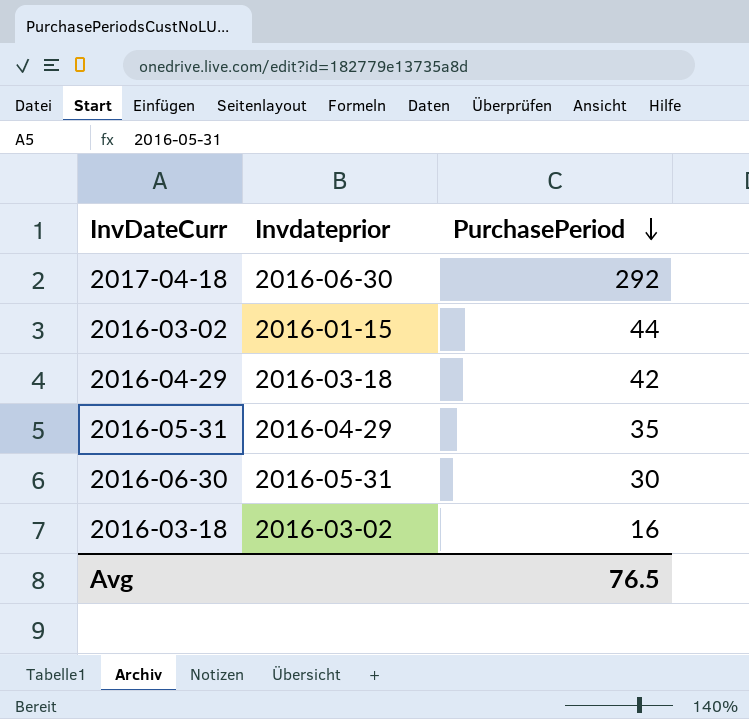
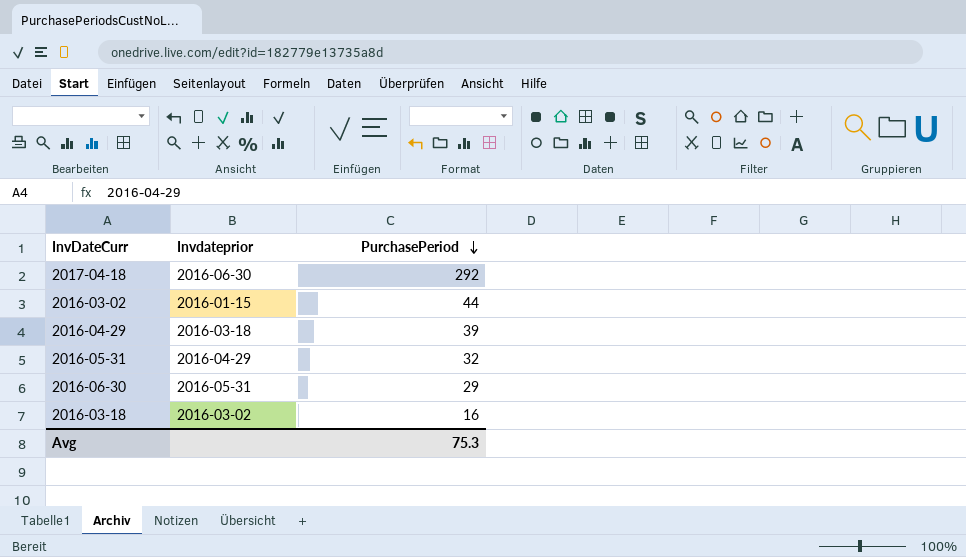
2016-04-29 | PurchasePeriod: 42 -> 39
2016-05-31 | PurchasePeriod: 35 -> 32
2016-06-30 | PurchasePeriod: 30 -> 29
Avg | PurchasePeriod: 76.5 -> 75.3

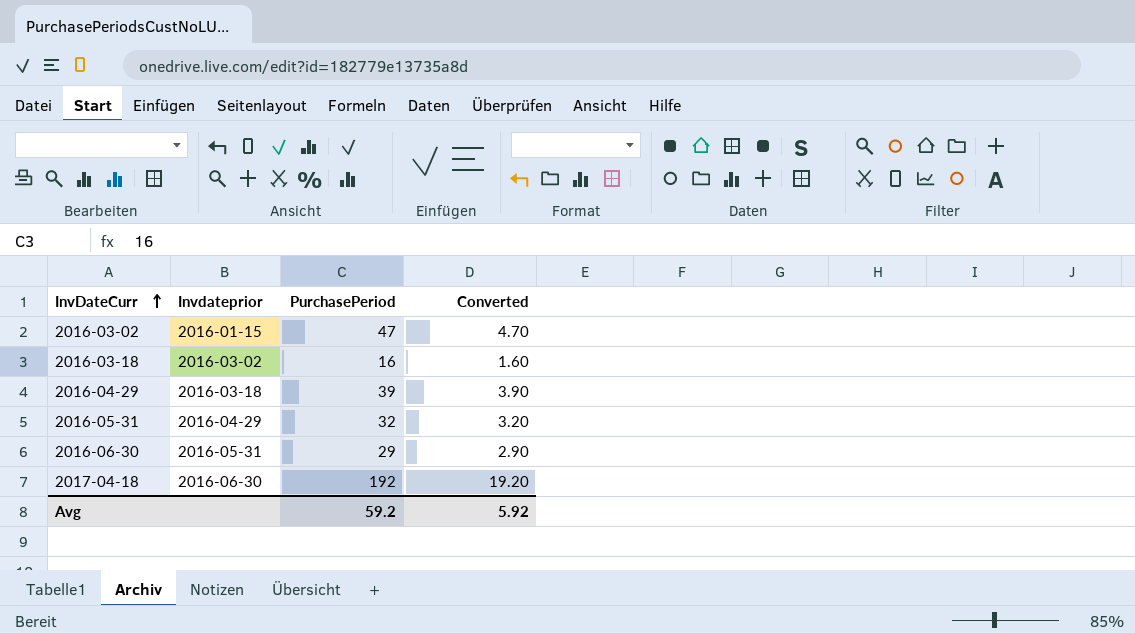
row order: PurchasePeriod descending -> InvDateCurr ascending
column Converted | formula: none -> [PurchasePeriod] * 0.1
2016-03-02 | PurchasePeriod: 44 -> 47
2017-04-18 | PurchasePeriod: 292 -> 192
Avg | PurchasePeriod: 75.3 -> 59.2

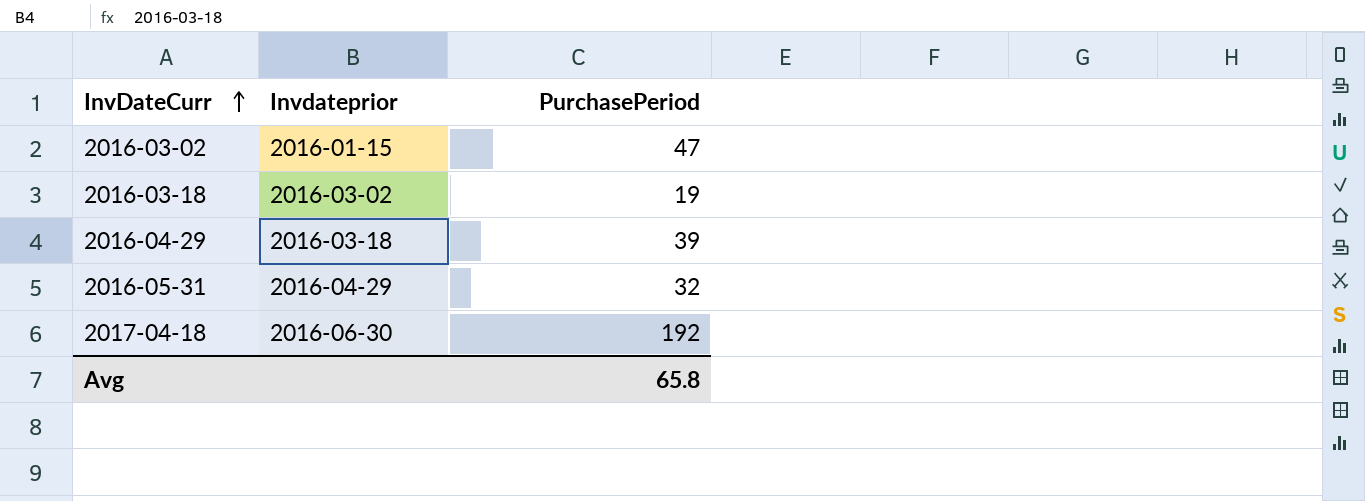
column Converted | formula: [PurchasePeriod] * 0.1 -> none
row 2016-06-30: 2016-05-31 | 29 | 2.90 -> none
2016-03-18 | PurchasePeriod: 16 -> 19
Avg | PurchasePeriod: 59.2 -> 65.8

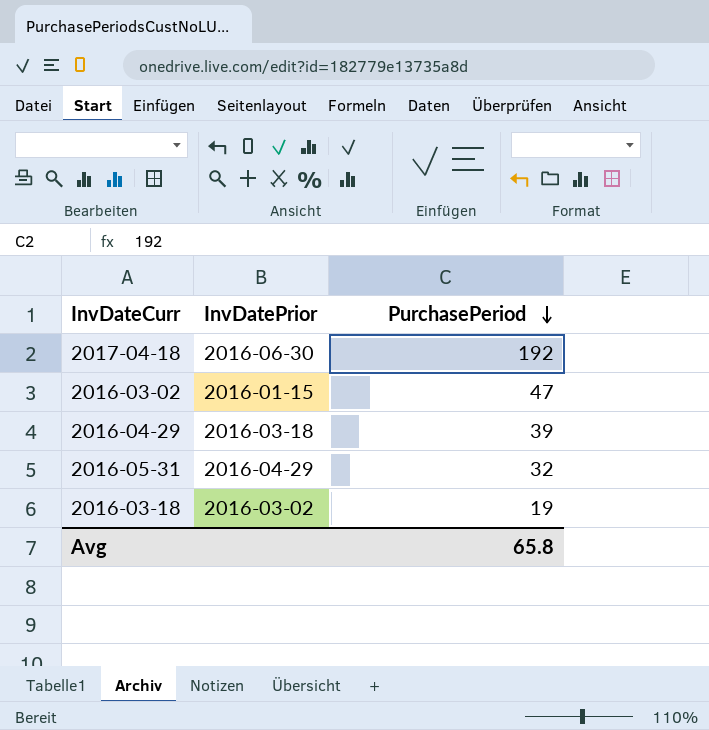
row order: InvDateCurr ascending -> PurchasePeriod descending
column name: Invdateprior -> InvDatePrior

